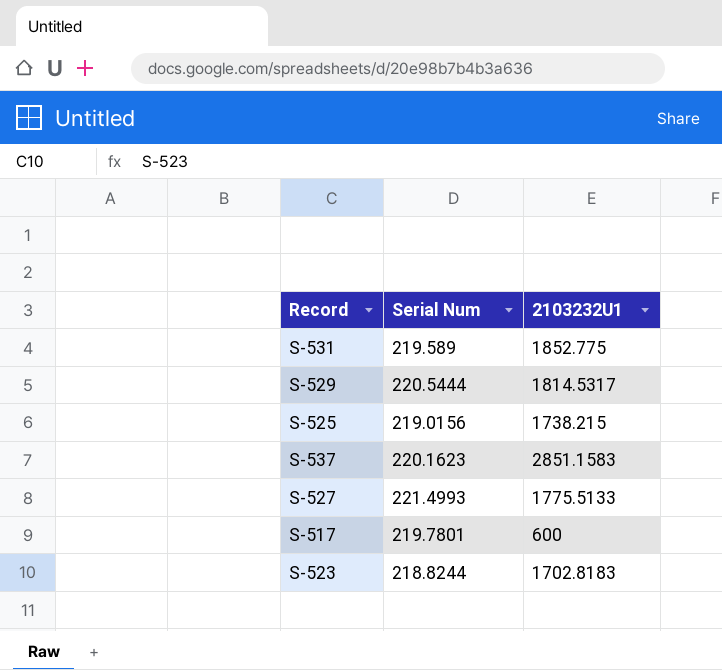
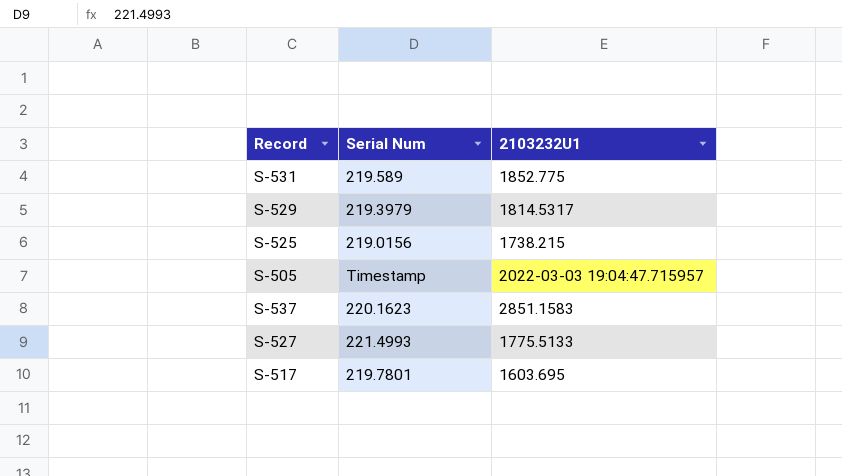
row S-523: 218.8244 | 1702.8183 -> none
S-529 | Serial Num: 220.5444 -> 219.3979
row S-505: none -> Timestamp | 2022-03-03 19:04:47.715957
S-517 | 2103232U1: 600 -> 1603.695

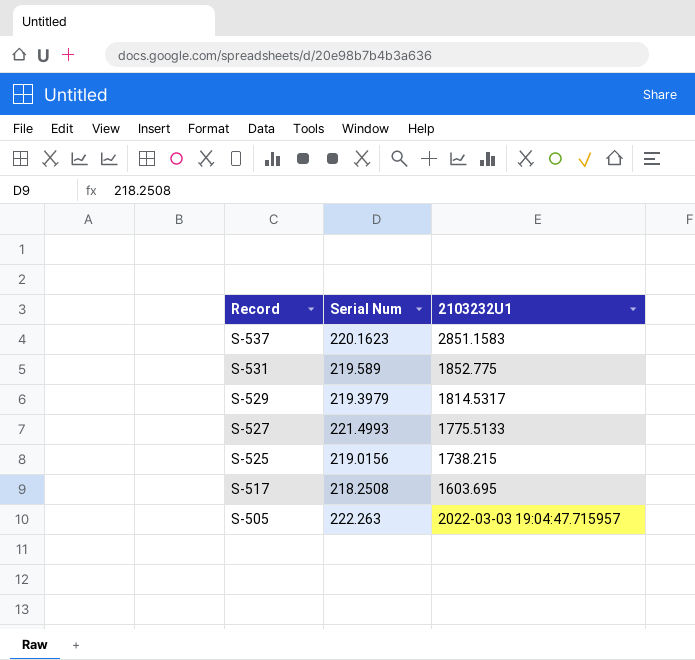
row order: none -> Record descending
S-517 | Serial Num: 219.7801 -> 218.2508
S-505 | Serial Num: Timestamp -> 222.263

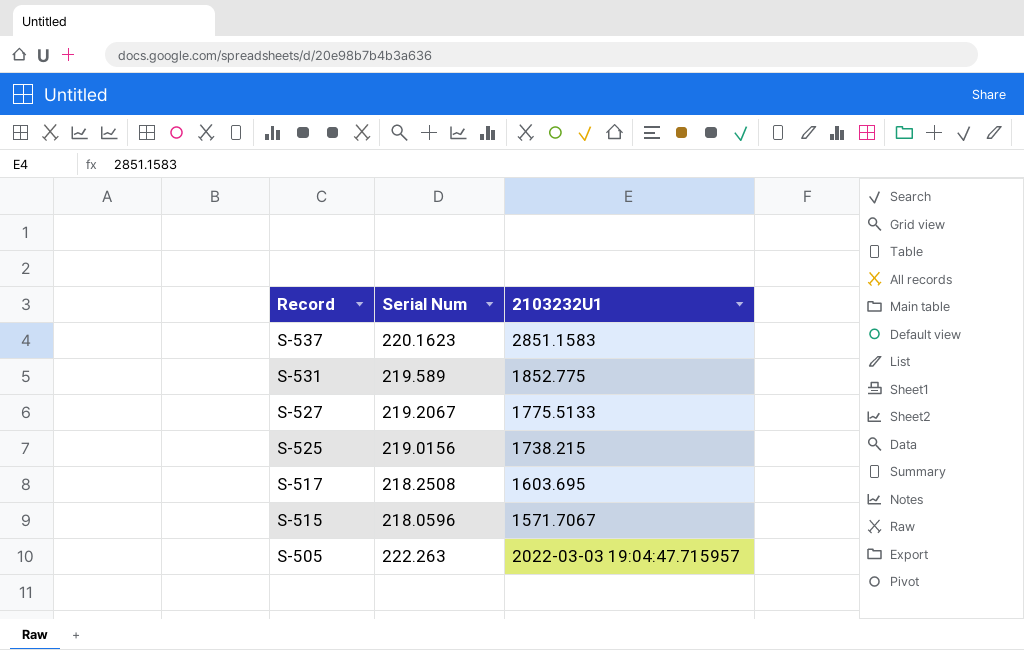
row S-529: 219.3979 | 1814.5317 -> none
S-527 | Serial Num: 221.4993 -> 219.2067
row S-515: none -> 218.0596 | 1571.7067

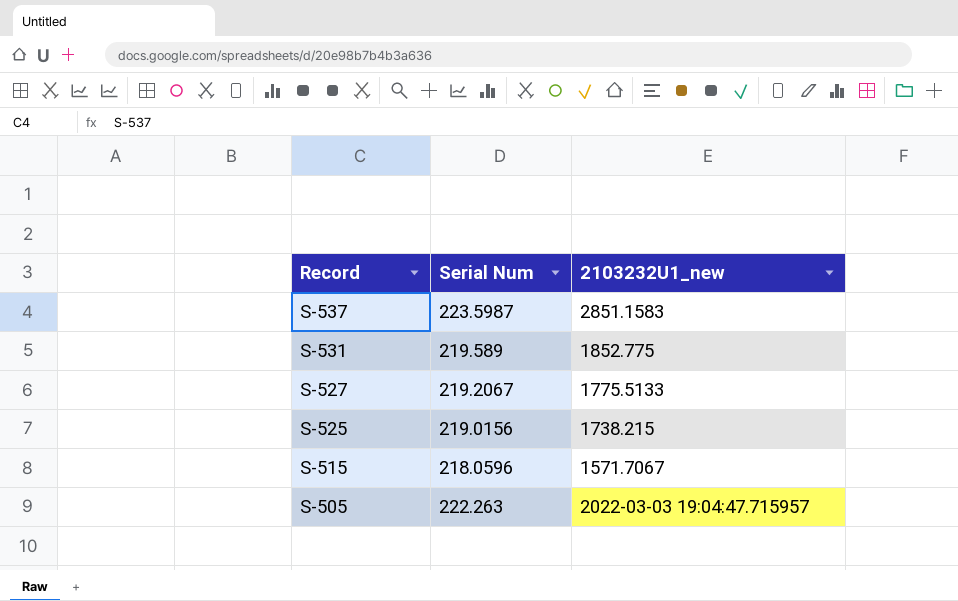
column name: 2103232U1 -> 2103232U1_new
row S-517: 218.2508 | 1603.695 -> none
S-537 | Serial Num: 220.1623 -> 223.5987

